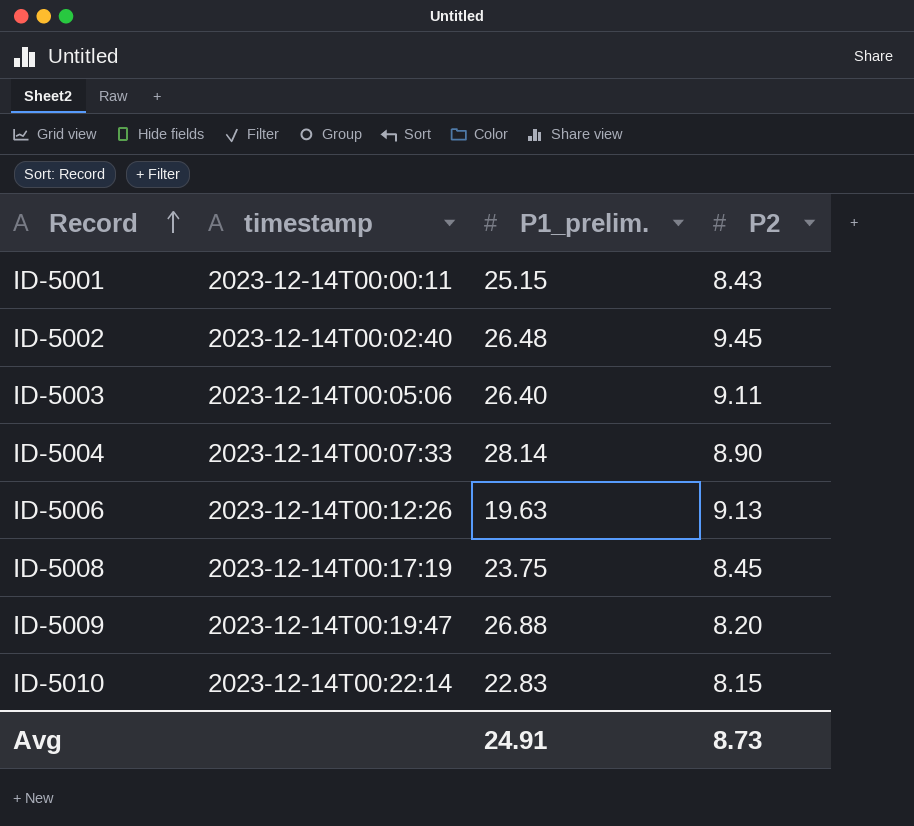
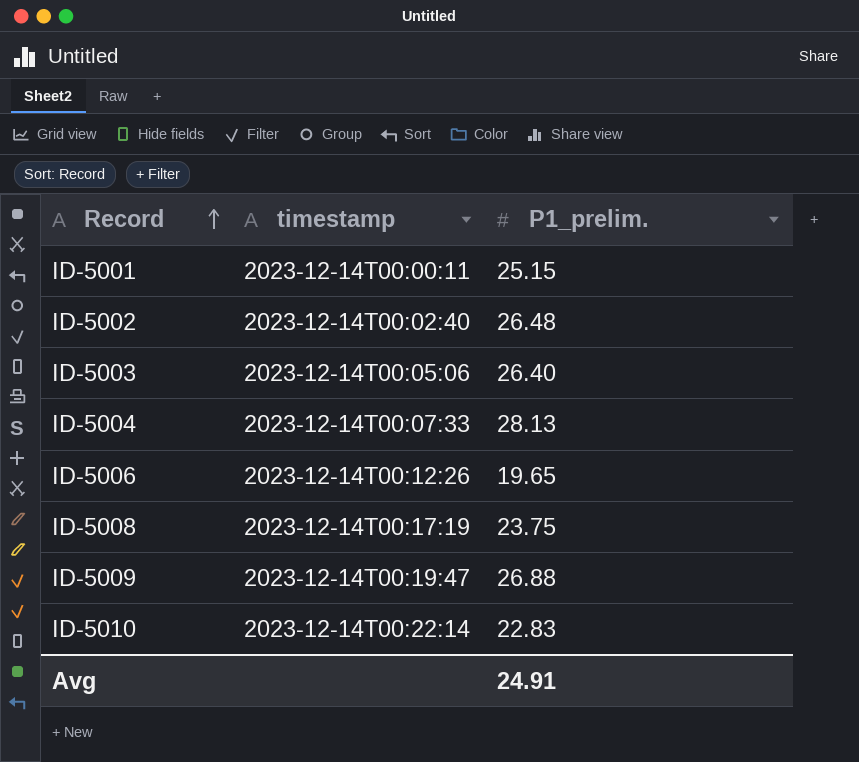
column P2 | position: 4 -> none
ID-5004 | P1_prelim.: 28.14 -> 28.13
ID-5006 | P1_prelim.: 19.63 -> 19.65

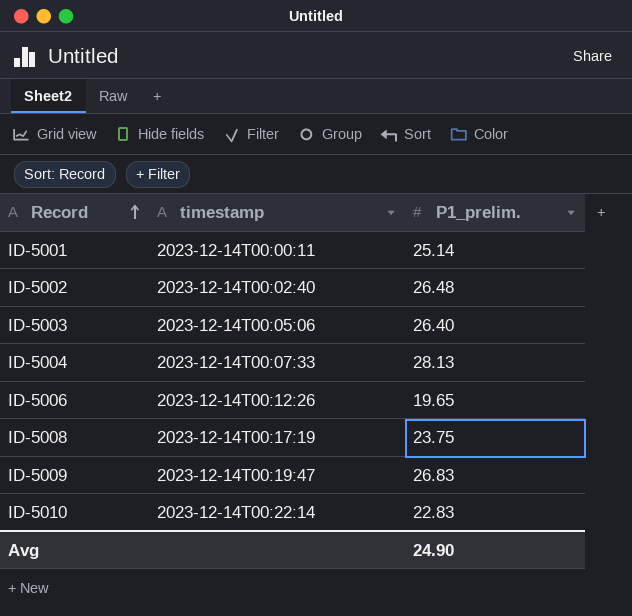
ID-5001 | P1_prelim.: 25.15 -> 25.14
ID-5009 | P1_prelim.: 26.88 -> 26.83
Avg | P1_prelim.: 24.91 -> 24.90

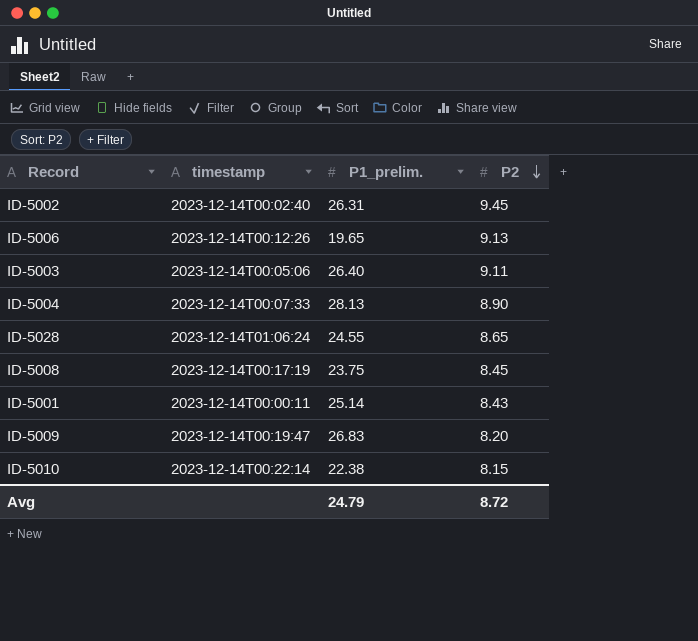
row order: Record ascending -> P2 descending
column P2 | position: none -> 4
ID-5002 | P1_prelim.: 26.48 -> 26.31
row ID-5028: none -> 2023-12-14T01:06:24 | 24.55 | 8.65
ID-5010 | P1_prelim.: 22.83 -> 22.38
Avg | P1_prelim.: 24.90 -> 24.79

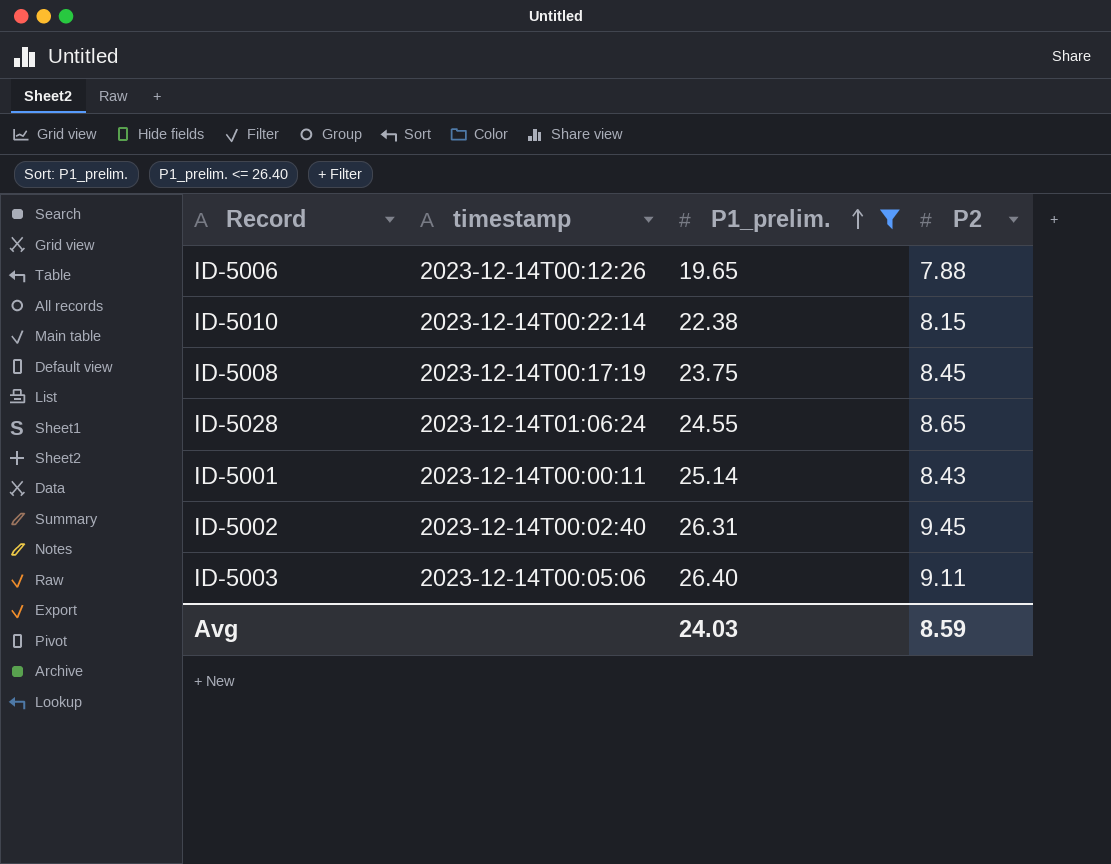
filter: none -> P1_prelim. <= 26.40
row order: P2 descending -> P1_prelim. ascending
ID-5006 | P2: 9.13 -> 7.88
Avg | P1_prelim.: 24.79 -> 24.03
Avg | P2: 8.72 -> 8.59

